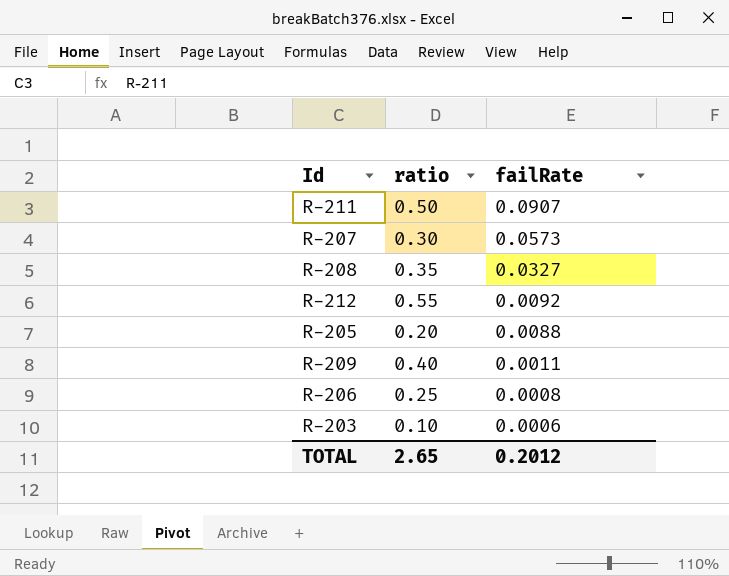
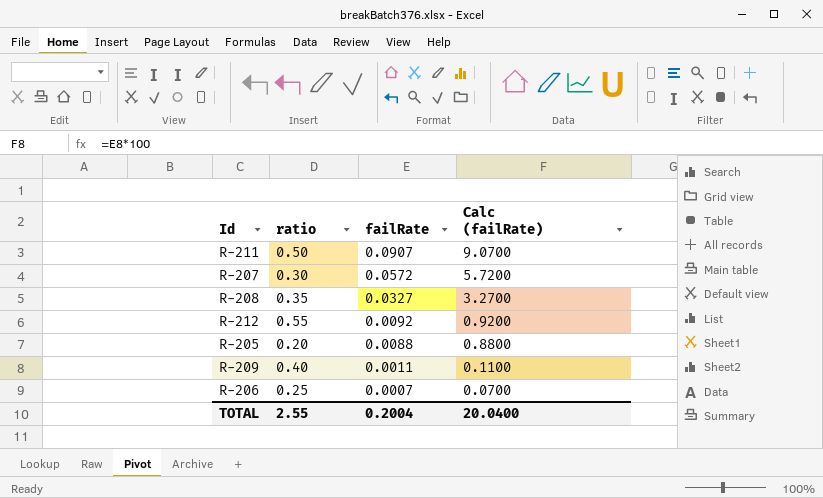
column Calc (failRate) | formula: none -> [failRate] * 100
row R-203: 0.10 | 0.0006 -> none
R-207 | failRate: 0.0573 -> 0.0572
R-206 | failRate: 0.0008 -> 0.0007
TOTAL | ratio: 2.65 -> 2.55
TOTAL | failRate: 0.2012 -> 0.2004

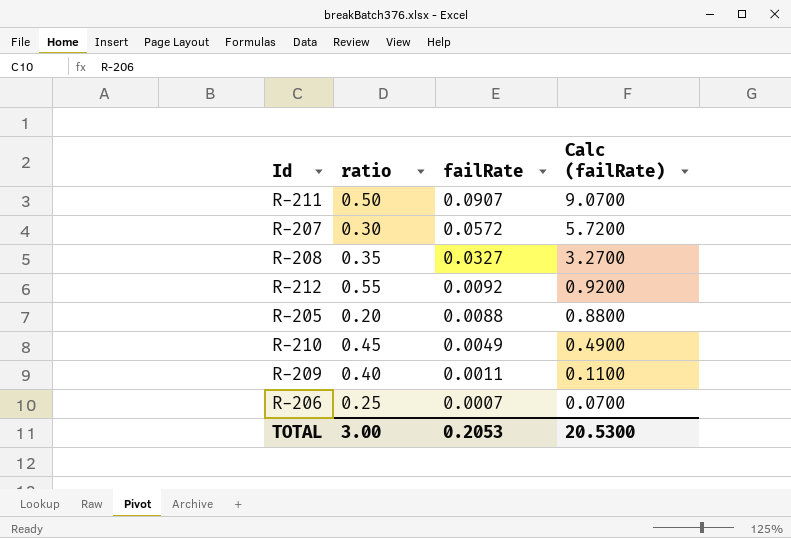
row R-210: none -> 0.45 | 0.0049 | 0.4900
TOTAL | ratio: 2.55 -> 3.00
TOTAL | failRate: 0.2004 -> 0.2053
TOTAL | Calc (failRate): 20.0400 -> 20.5300

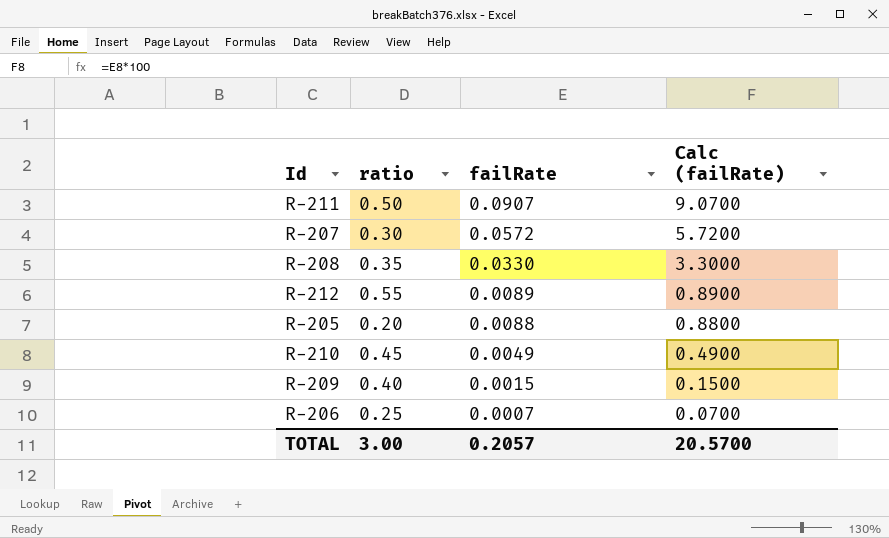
R-208 | failRate: 0.0327 -> 0.0330
R-208 | Calc (failRate): 3.2700 -> 3.3000
R-212 | failRate: 0.0092 -> 0.0089
R-212 | Calc (failRate): 0.9200 -> 0.8900
R-209 | failRate: 0.0011 -> 0.0015
R-209 | Calc (failRate): 0.1100 -> 0.1500
TOTAL | failRate: 0.2053 -> 0.2057
TOTAL | Calc (failRate): 20.5300 -> 20.5700

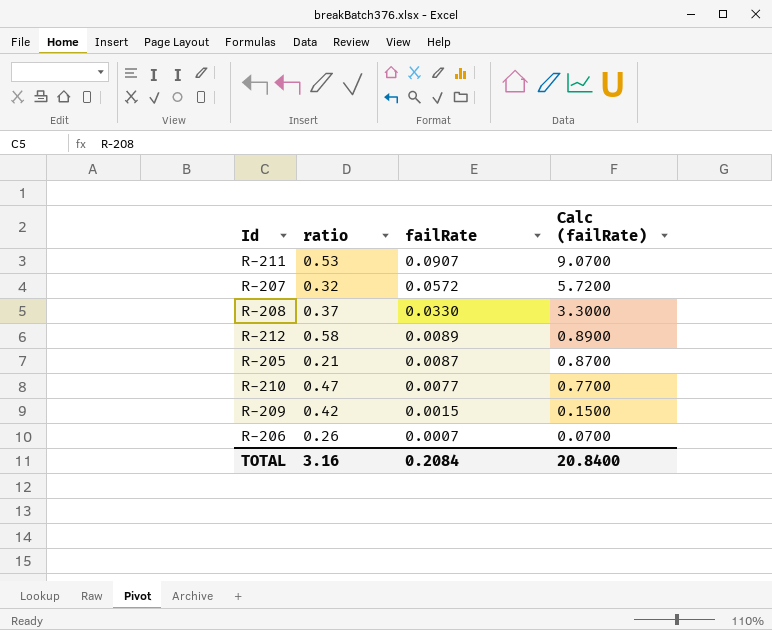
R-211 | ratio: 0.50 -> 0.53
R-207 | ratio: 0.30 -> 0.32
R-208 | ratio: 0.35 -> 0.37
R-212 | ratio: 0.55 -> 0.58
R-205 | ratio: 0.20 -> 0.21
R-205 | failRate: 0.0088 -> 0.0087
R-205 | Calc (failRate): 0.8800 -> 0.8700
R-210 | ratio: 0.45 -> 0.47
R-210 | failRate: 0.0049 -> 0.0077
R-210 | Calc (failRate): 0.4900 -> 0.7700
R-209 | ratio: 0.40 -> 0.42
R-206 | ratio: 0.25 -> 0.26
TOTAL | ratio: 3.00 -> 3.16
TOTAL | failRate: 0.2057 -> 0.2084
TOTAL | Calc (failRate): 20.5700 -> 20.8400

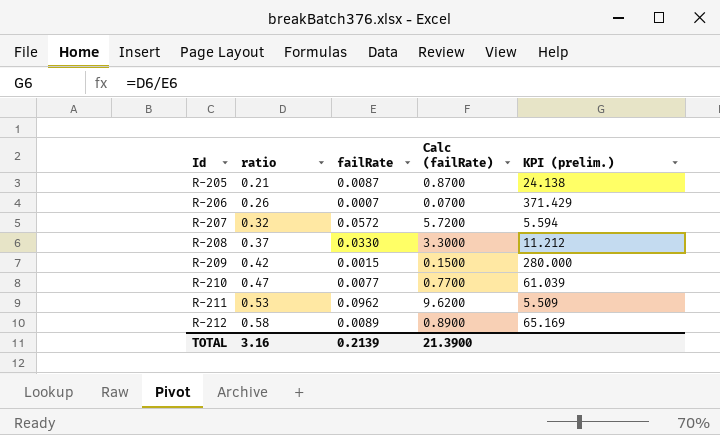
row order: failRate descending -> Id ascending
column KPI (prelim.) | formula: none -> [ratio] / [failRate]
R-211 | failRate: 0.0907 -> 0.0962
R-211 | Calc (failRate): 9.0700 -> 9.6200
TOTAL | failRate: 0.2084 -> 0.2139
TOTAL | Calc (failRate): 20.8400 -> 21.3900

